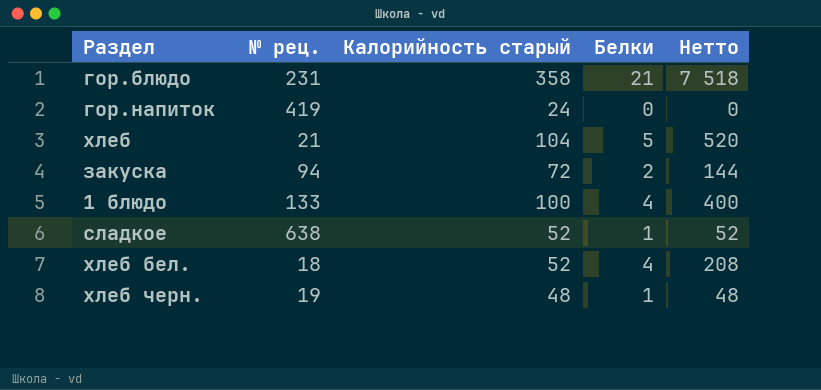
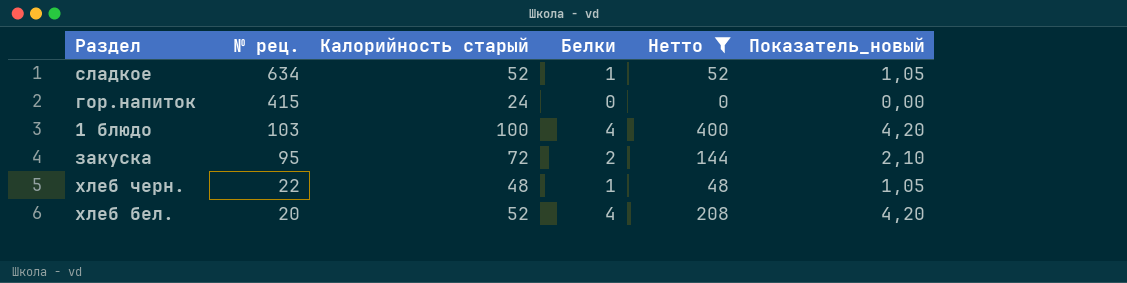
filter: none -> Нетто <= 400
row order: none -> № рец. descending
column Показатель_новый | formula: none -> [Белки] * 1,05
сладкое | № рец.: 638 -> 634
гор.напиток | № рец.: 419 -> 415
1 блюдо | № рец.: 133 -> 103
закуска | № рец.: 94 -> 95
хлеб черн. | № рец.: 19 -> 22
хлеб бел. | № рец.: 18 -> 20

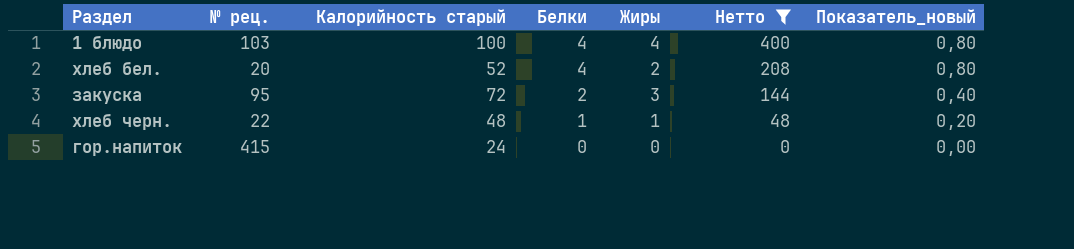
row order: № рец. descending -> Белки descending
column Жиры | position: none -> 5
column Показатель_новый | formula: [Белки] * 1,05 -> [Белки] * 0,2
row сладкое: 634 | 52 | 1 | 52 | 1,05 -> none

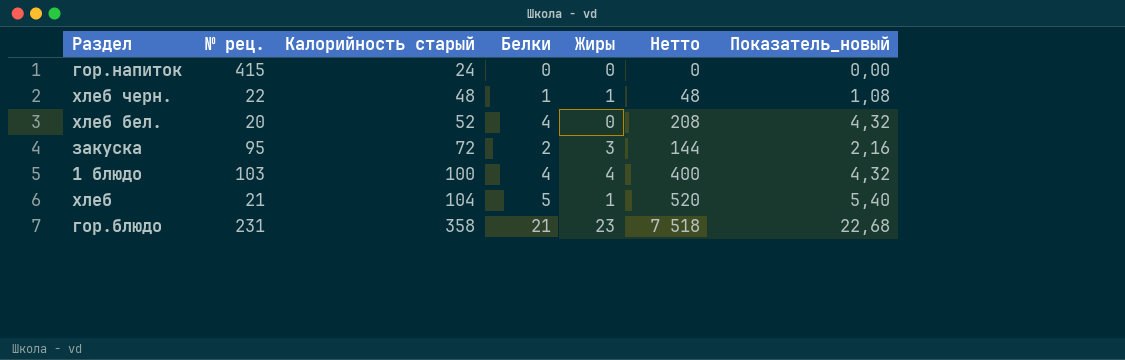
filter: Нетто <= 400 -> none
row order: Белки descending -> Калорийность старый ascending
column Показатель_новый | formula: [Белки] * 0,2 -> [Белки] * 1,08
хлеб бел. | Жиры: 2 -> 0

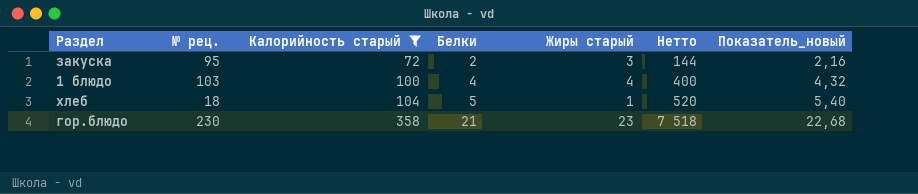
filter: none -> Калорийность старый >= 72
column name: Жиры -> Жиры старый
хлеб | № рец.: 21 -> 18
гор.блюдо | № рец.: 231 -> 230

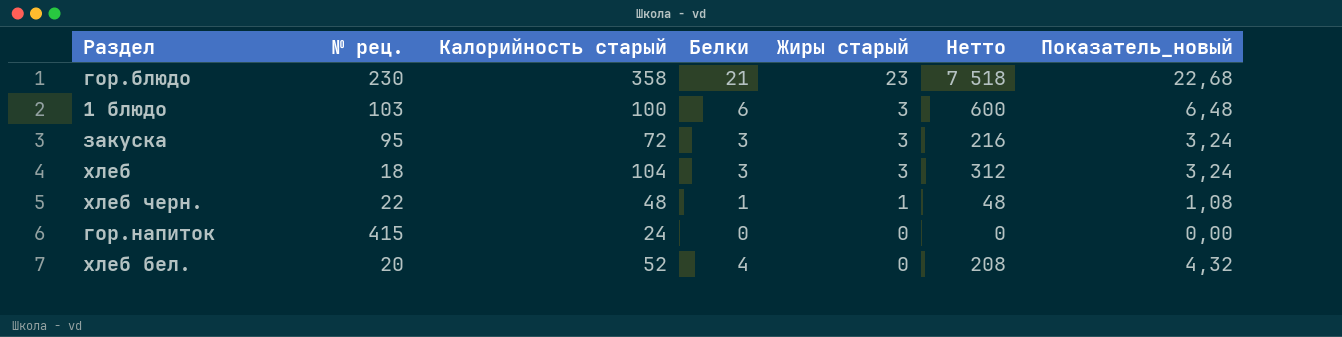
filter: Калорийность старый >= 72 -> none
row order: Калорийность старый ascending -> Жиры старый descending
1 блюдо | Белки: 4 -> 6
1 блюдо | Жиры старый: 4 -> 3
1 блюдо | Нетто: 400 -> 600
1 блюдо | Показатель_новый: 4,32 -> 6,48
закуска | Белки: 2 -> 3
закуска | Нетто: 144 -> 216
закуска | Показатель_новый: 2,16 -> 3,24
хлеб | Белки: 5 -> 3
хлеб | Жиры старый: 1 -> 3
хлеб | Нетто: 520 -> 312
хлеб | Показатель_новый: 5,40 -> 3,24

